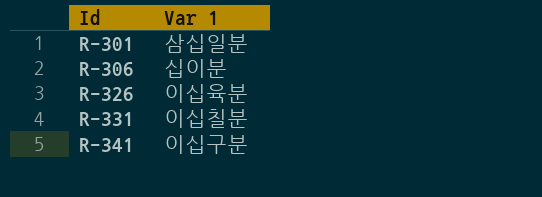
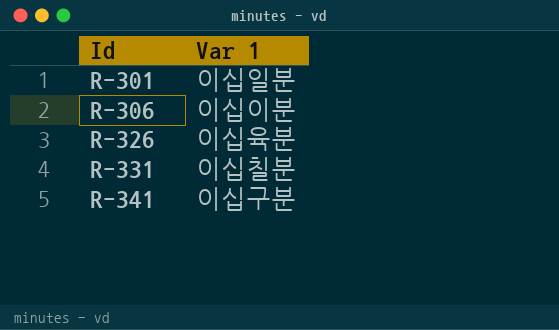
R-301 | Var 1: 삼십일분 -> 이십일분
R-306 | Var 1: 십이분 -> 이십이분

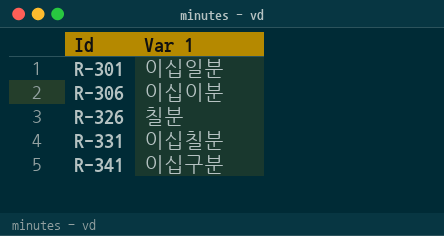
R-326 | Var 1: 이십육분 -> 칠분

